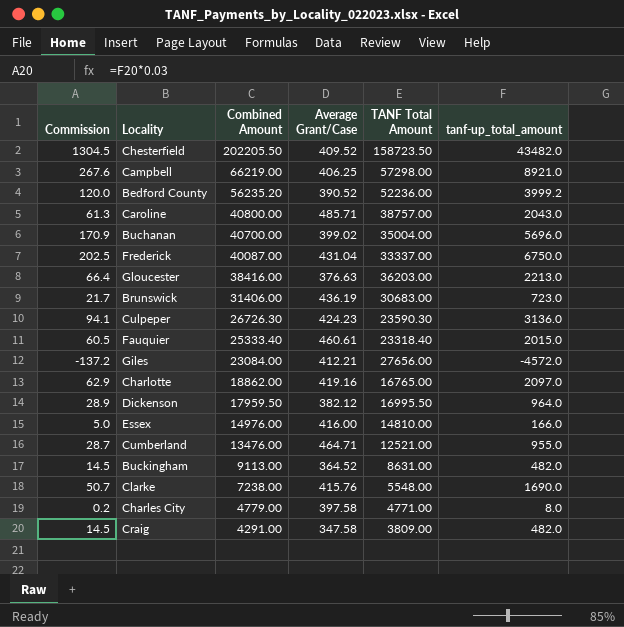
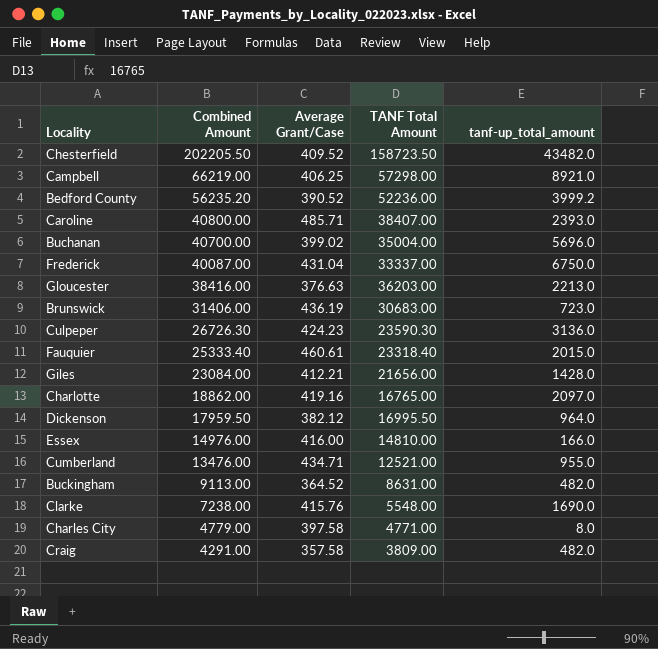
column Commission | formula: [tanf-up_total_amount] * 0.03 -> none
Caroline | TANF Total Amount: 38757.00 -> 38407.00
Caroline | tanf-up_total_amount: 2043.0 -> 2393.0
Giles | TANF Total Amount: 27656.00 -> 21656.00
Giles | tanf-up_total_amount: -4572.0 -> 1428.0
Cumberland | Average Grant/Case: 464.71 -> 434.71
Craig | Average Grant/Case: 347.58 -> 357.58

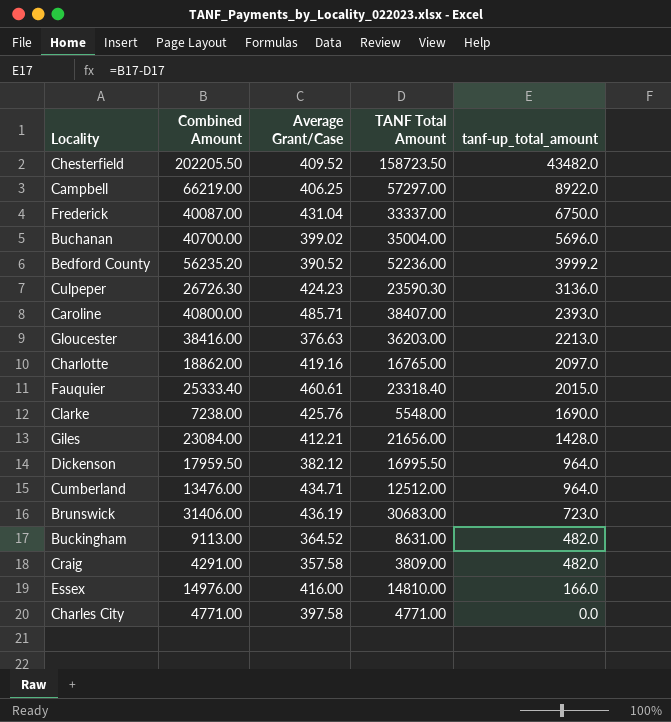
row order: Combined Amount descending -> tanf-up_total_amount descending
Campbell | TANF Total Amount: 57298.00 -> 57297.00
Campbell | tanf-up_total_amount: 8921.0 -> 8922.0
Clarke | Average Grant/Case: 415.76 -> 425.76
Cumberland | TANF Total Amount: 12521.00 -> 12512.00
Cumberland | tanf-up_total_amount: 955.0 -> 964.0
Charles City | Combined Amount: 4779.00 -> 4771.00
Charles City | tanf-up_total_amount: 8.0 -> 0.0

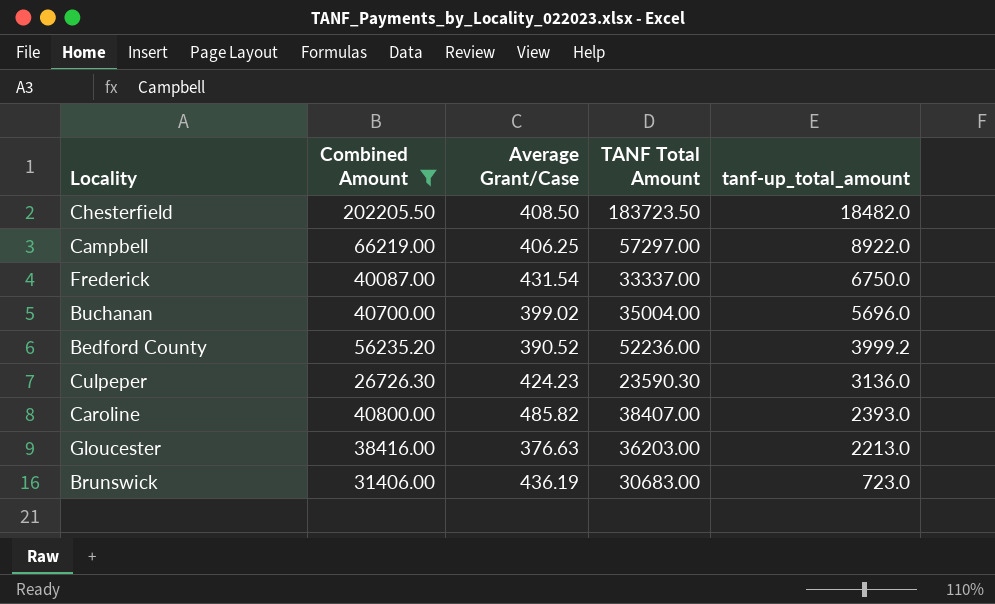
filter: none -> Combined Amount >= 26726.30
Chesterfield | Average Grant/Case: 409.52 -> 408.50
Chesterfield | TANF Total Amount: 158723.50 -> 183723.50
Chesterfield | tanf-up_total_amount: 43482.0 -> 18482.0
Frederick | Average Grant/Case: 431.04 -> 431.54
Caroline | Average Grant/Case: 485.71 -> 485.82

